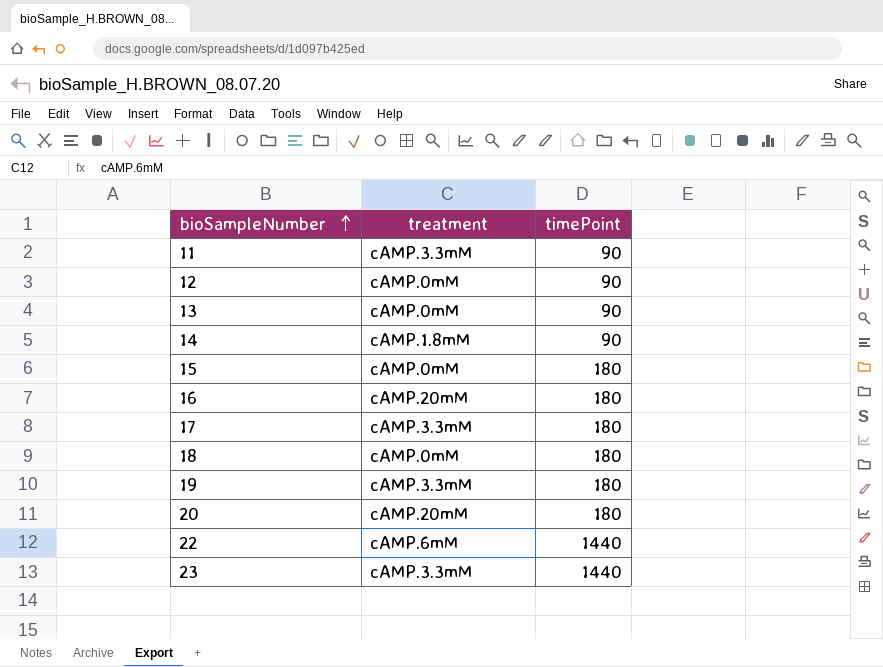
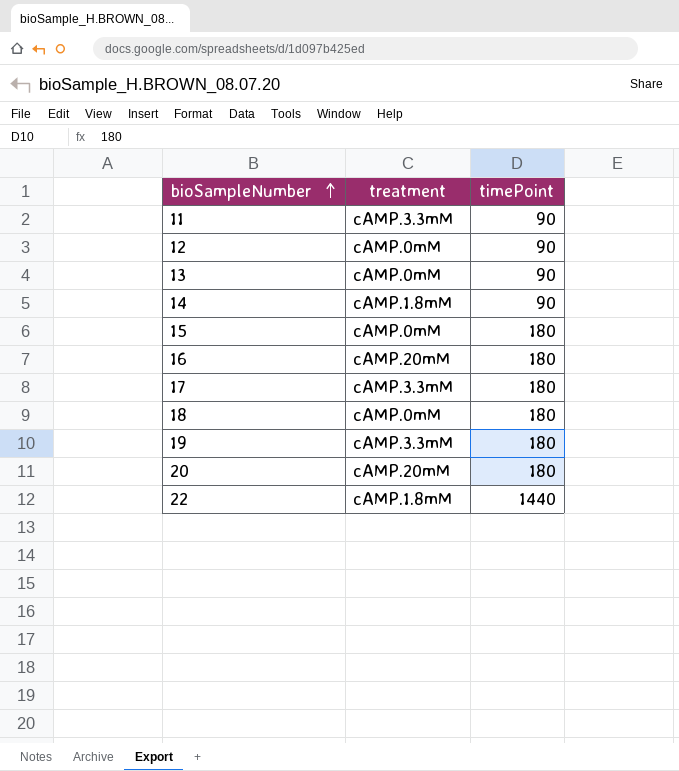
row 23: cAMP.3.3mM | 1440 -> none
22 | treatment: cAMP.6mM -> cAMP.1.8mM

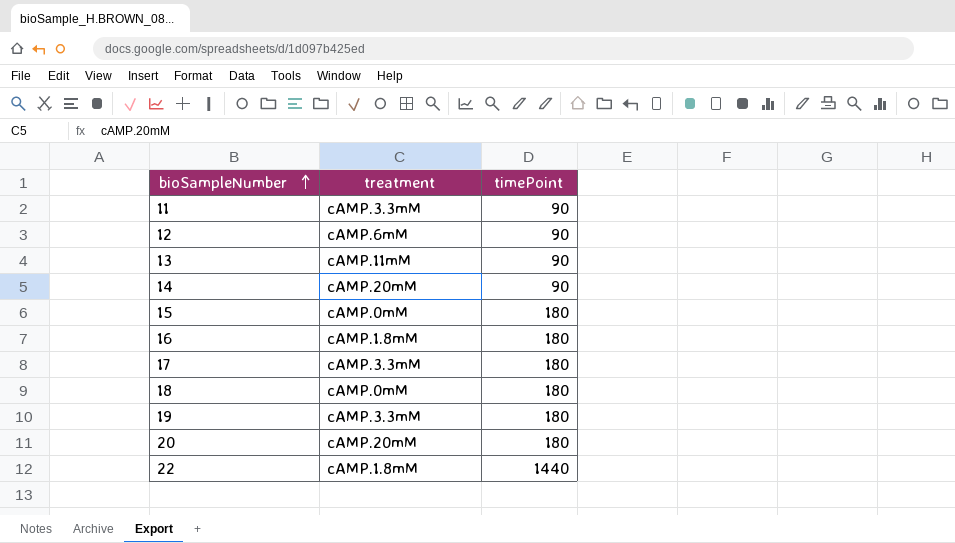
12 | treatment: cAMP.0mM -> cAMP.6mM
13 | treatment: cAMP.0mM -> cAMP.11mM
14 | treatment: cAMP.1.8mM -> cAMP.20mM
16 | treatment: cAMP.20mM -> cAMP.1.8mM

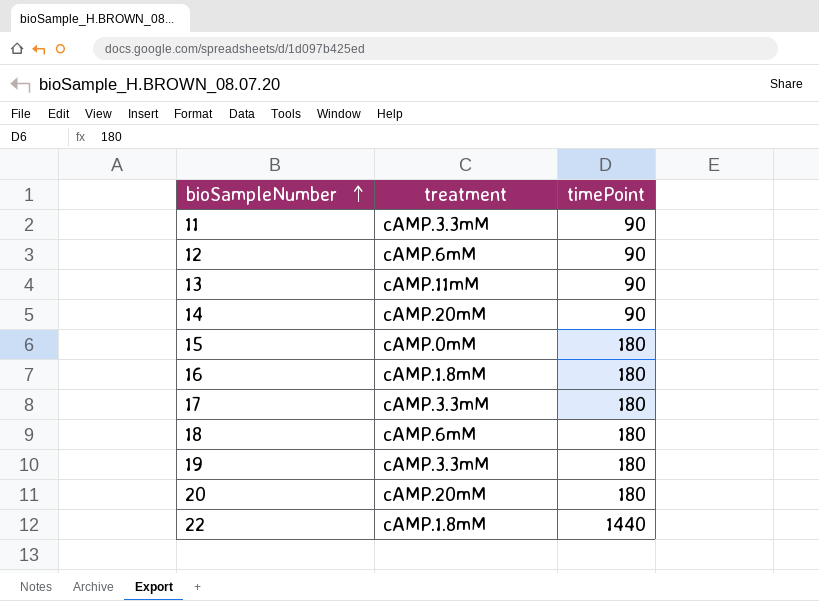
18 | treatment: cAMP.0mM -> cAMP.6mM

